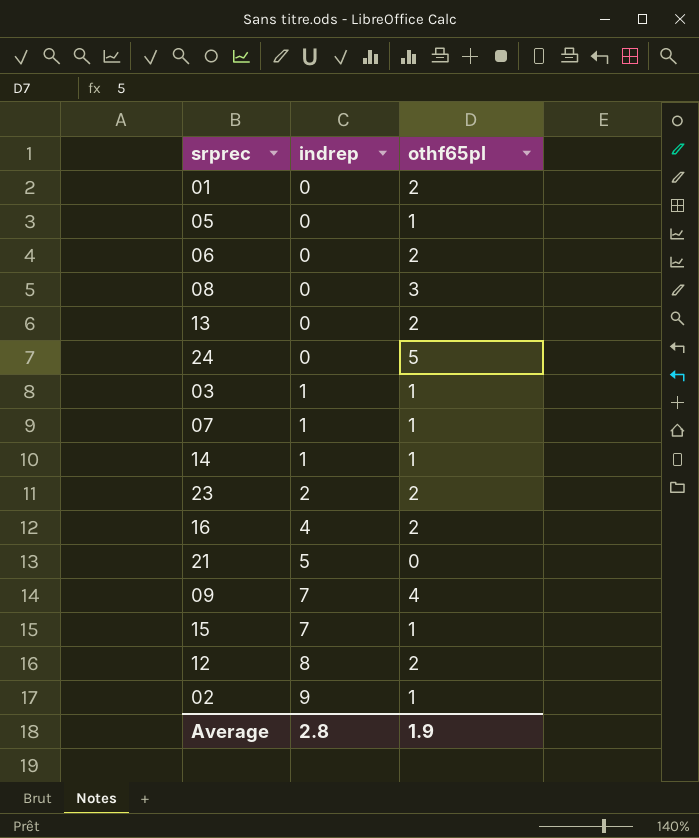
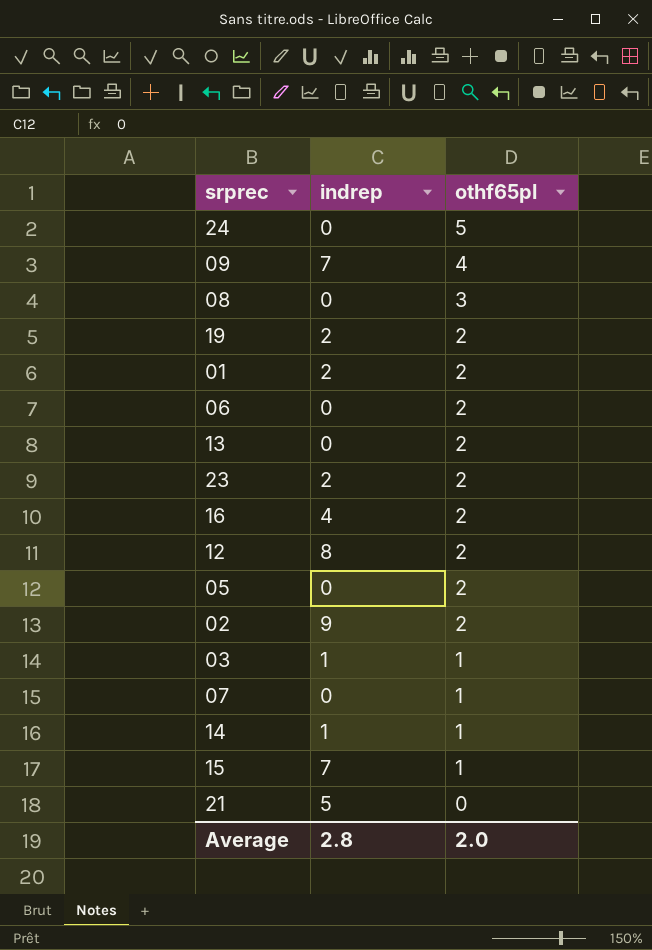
row order: indrep ascending -> othf65pl descending
row 19: none -> 2 | 2
01 | indrep: 0 -> 2
05 | othf65pl: 1 -> 2
02 | othf65pl: 1 -> 2
07 | indrep: 1 -> 0
Average | othf65pl: 1.9 -> 2.0

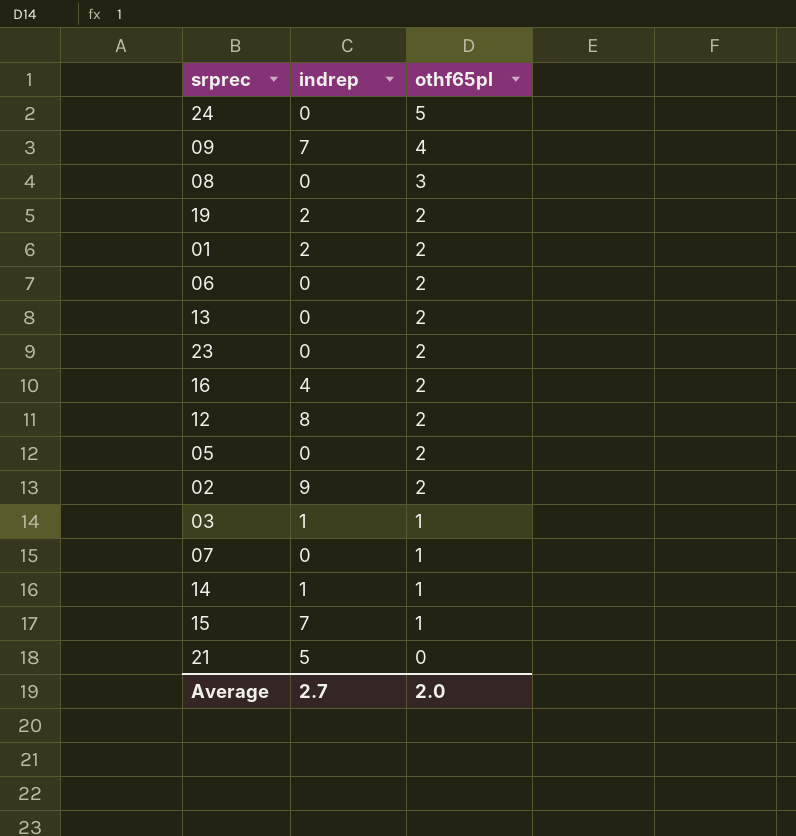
23 | indrep: 2 -> 0
Average | indrep: 2.8 -> 2.7

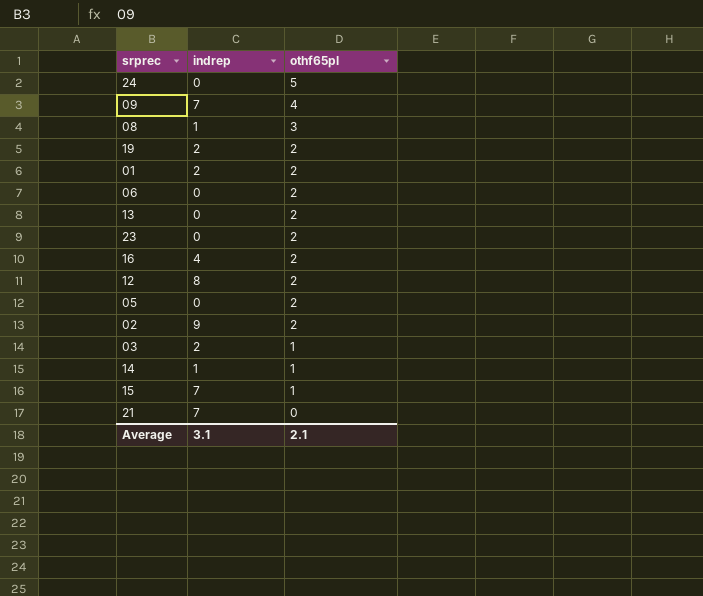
row 07: 0 | 1 -> none
08 | indrep: 0 -> 1
03 | indrep: 1 -> 2
21 | indrep: 5 -> 7
Average | indrep: 2.7 -> 3.1
Average | othf65pl: 2.0 -> 2.1

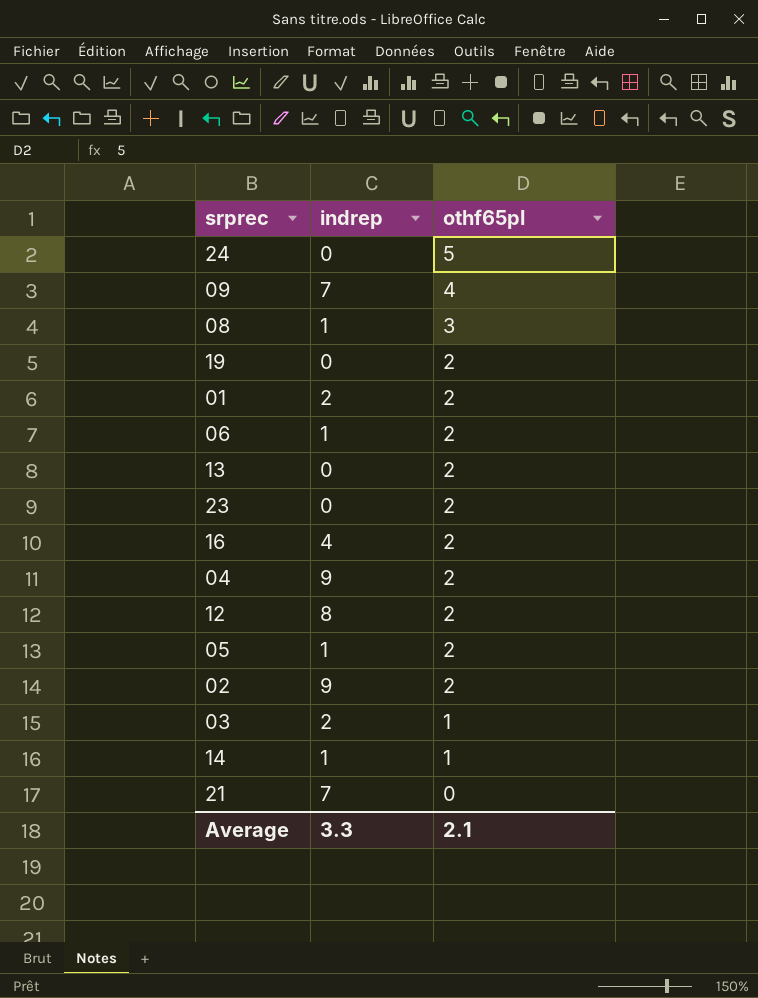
row 15: 7 | 1 -> none
19 | indrep: 2 -> 0
06 | indrep: 0 -> 1
row 04: none -> 9 | 2
05 | indrep: 0 -> 1
Average | indrep: 3.1 -> 3.3

